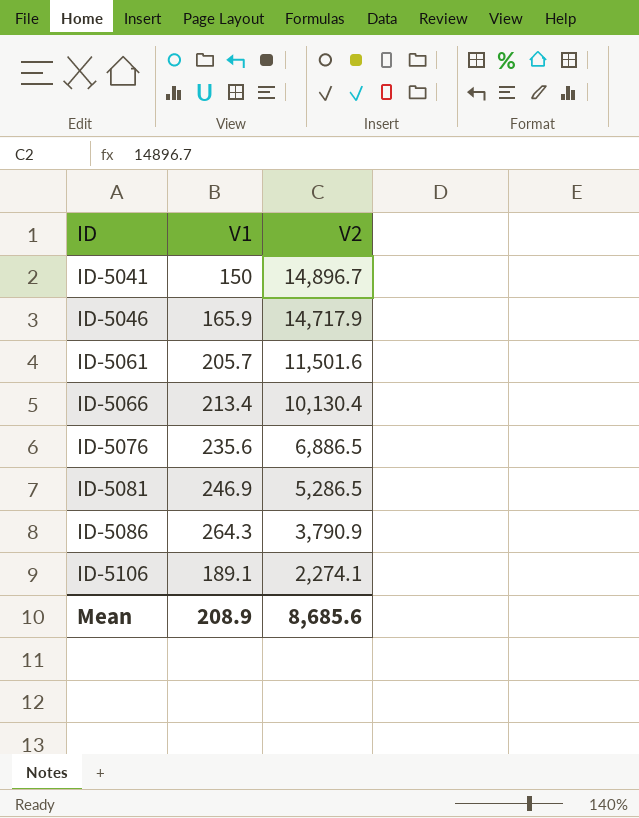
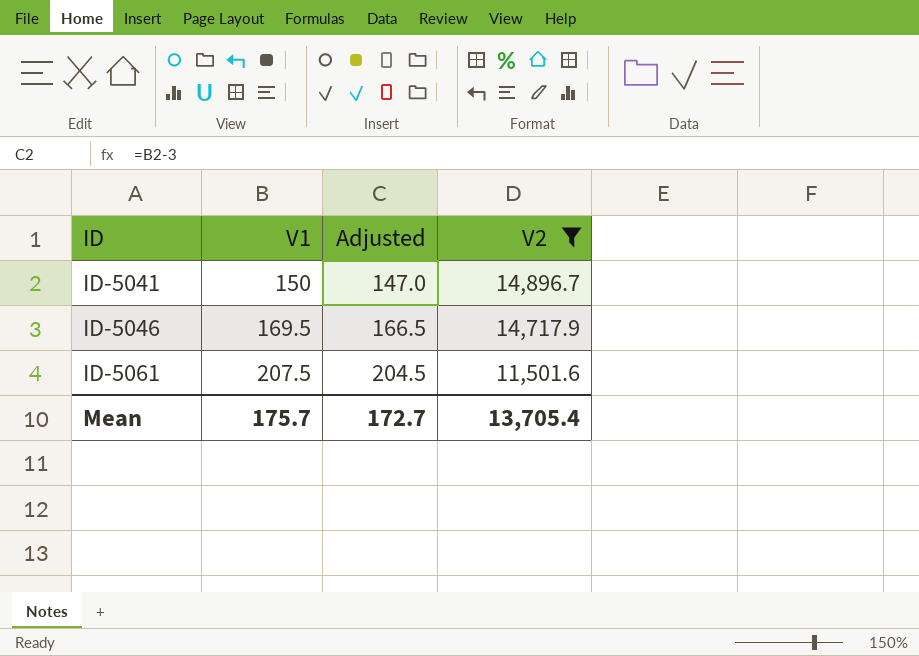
filter: none -> V2 >= 11,501.6
column Adjusted | formula: none -> [V1] - 3
ID-5046 | V1: 165.9 -> 169.5
ID-5061 | V1: 205.7 -> 207.5
Mean | V1: 208.9 -> 175.7
Mean | V2: 8,685.6 -> 13,705.4

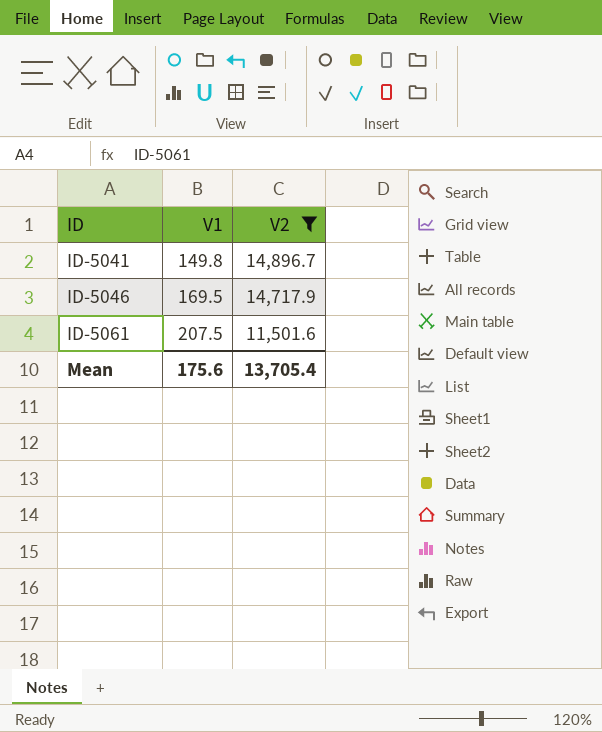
column Adjusted | formula: [V1] - 3 -> none
ID-5041 | V1: 150 -> 149.8
Mean | V1: 175.7 -> 175.6

